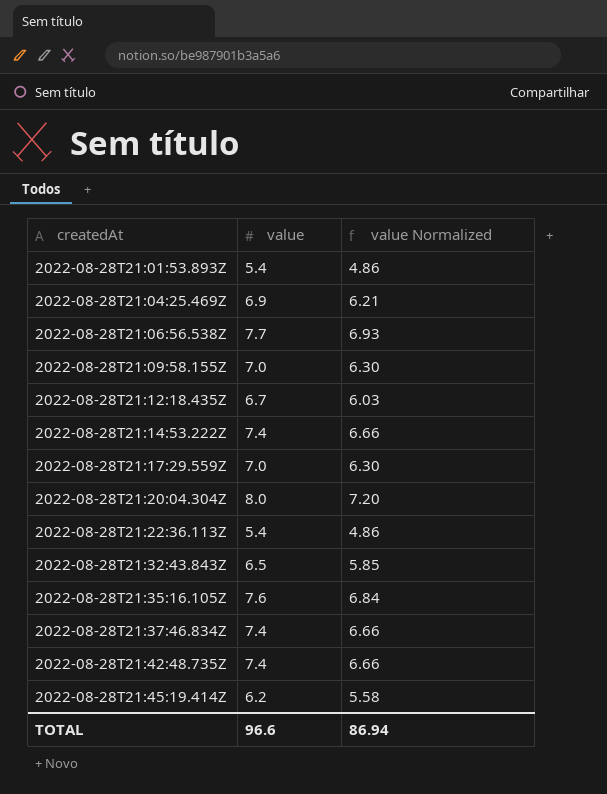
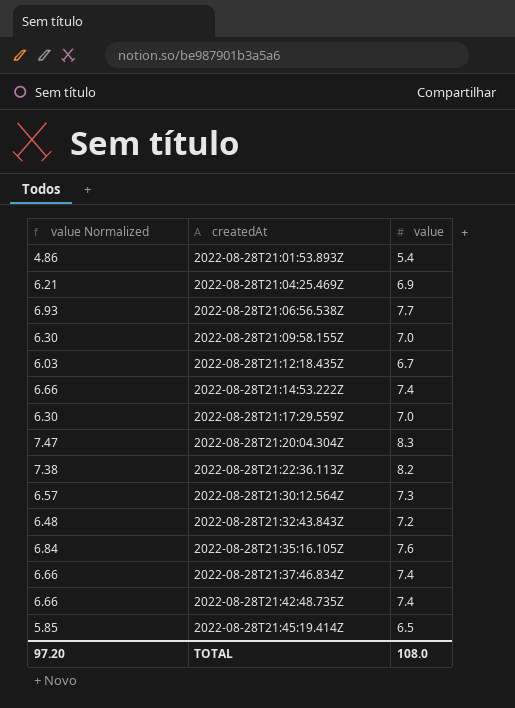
column value Normalized | position: 3 -> 1
2022-08-28T21:20:04.304Z | value Normalized: 7.20 -> 7.47
2022-08-28T21:20:04.304Z | value: 8.0 -> 8.3
2022-08-28T21:22:36.113Z | value Normalized: 4.86 -> 7.38
2022-08-28T21:22:36.113Z | value: 5.4 -> 8.2
row 2022-08-28T21:30:12.564Z: none -> 6.57 | 7.3
2022-08-28T21:32:43.843Z | value Normalized: 5.85 -> 6.48
2022-08-28T21:32:43.843Z | value: 6.5 -> 7.2
2022-08-28T21:45:19.414Z | value Normalized: 5.58 -> 5.85
2022-08-28T21:45:19.414Z | value: 6.2 -> 6.5
TOTAL | value Normalized: 86.94 -> 97.20
TOTAL | value: 96.6 -> 108.0

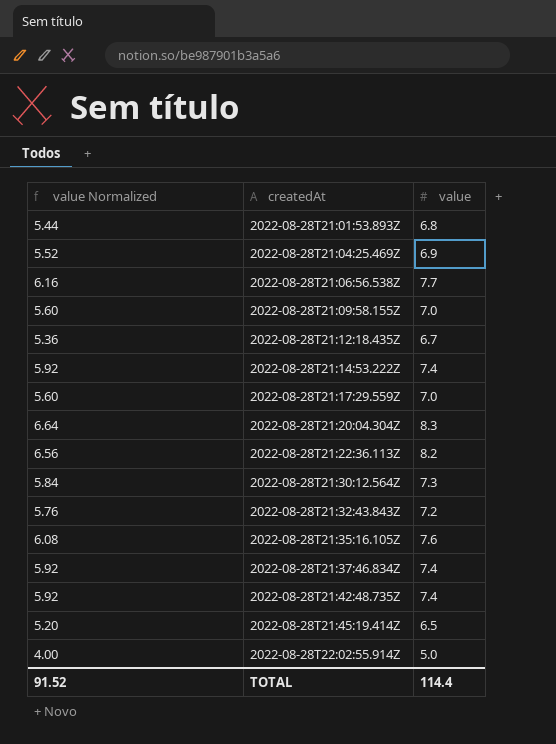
column value Normalized | formula: [value] * 0.9 -> [value] * 0.8
2022-08-28T21:01:53.893Z | value: 5.4 -> 6.8
row 2022-08-28T22:02:55.914Z: none -> 4.00 | 5.0
TOTAL | value Normalized: 97.20 -> 91.52
TOTAL | value: 108.0 -> 114.4

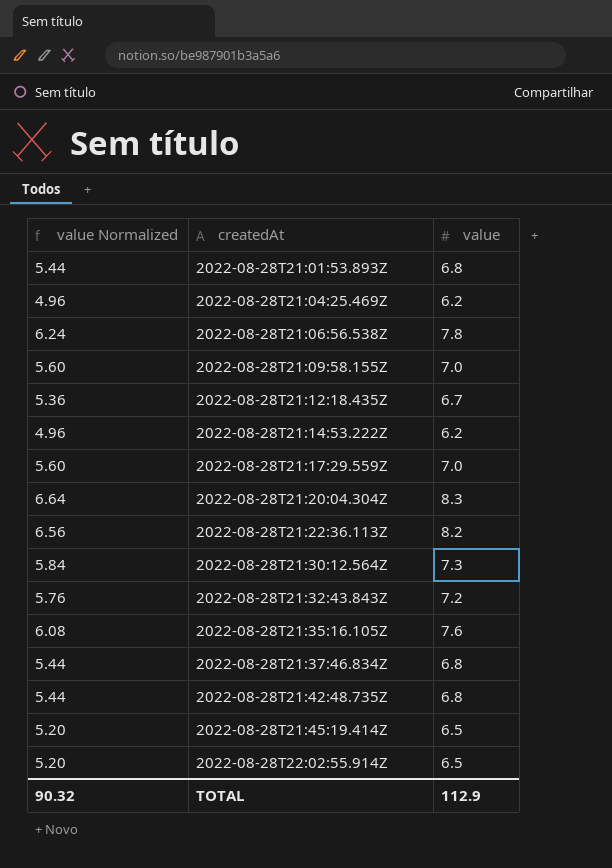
2022-08-28T21:04:25.469Z | value Normalized: 5.52 -> 4.96
2022-08-28T21:04:25.469Z | value: 6.9 -> 6.2
2022-08-28T21:06:56.538Z | value Normalized: 6.16 -> 6.24
2022-08-28T21:06:56.538Z | value: 7.7 -> 7.8
2022-08-28T21:14:53.222Z | value Normalized: 5.92 -> 4.96
2022-08-28T21:14:53.222Z | value: 7.4 -> 6.2
2022-08-28T21:37:46.834Z | value Normalized: 5.92 -> 5.44
2022-08-28T21:37:46.834Z | value: 7.4 -> 6.8
2022-08-28T21:42:48.735Z | value Normalized: 5.92 -> 5.44
2022-08-28T21:42:48.735Z | value: 7.4 -> 6.8
2022-08-28T22:02:55.914Z | value Normalized: 4.00 -> 5.20
2022-08-28T22:02:55.914Z | value: 5.0 -> 6.5
TOTAL | value Normalized: 91.52 -> 90.32
TOTAL | value: 114.4 -> 112.9

